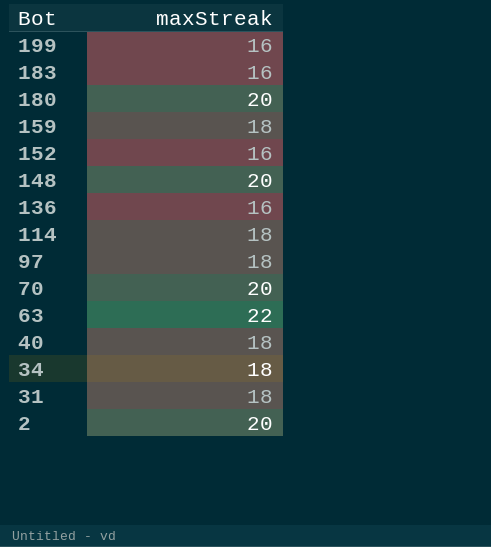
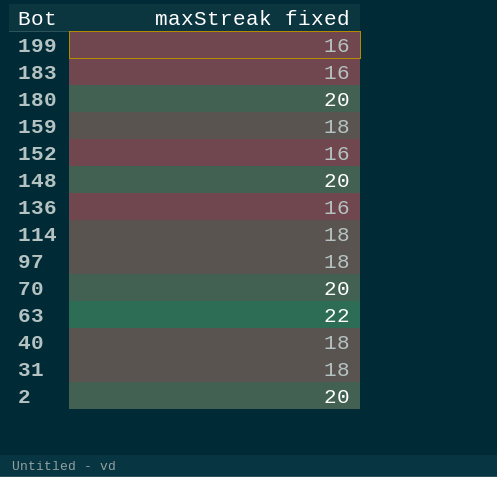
column name: maxStreak -> maxStreak fixed
row 34: 18 -> none

